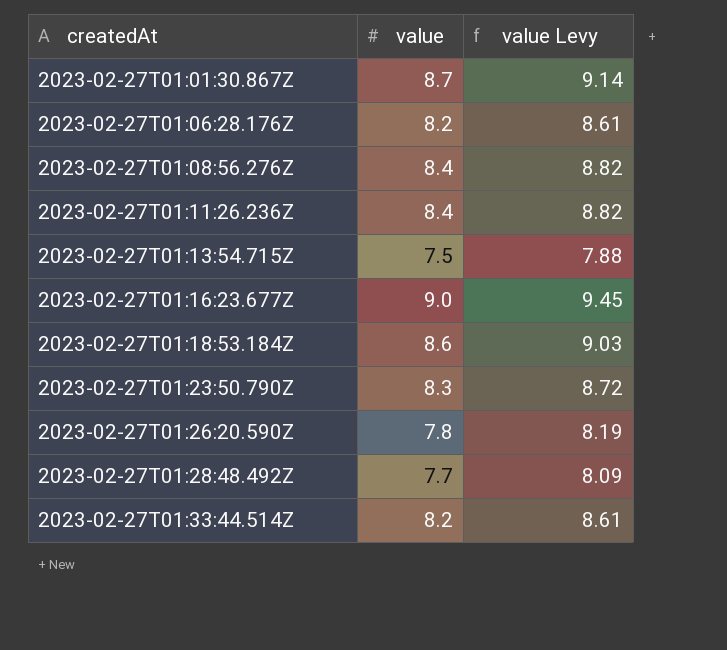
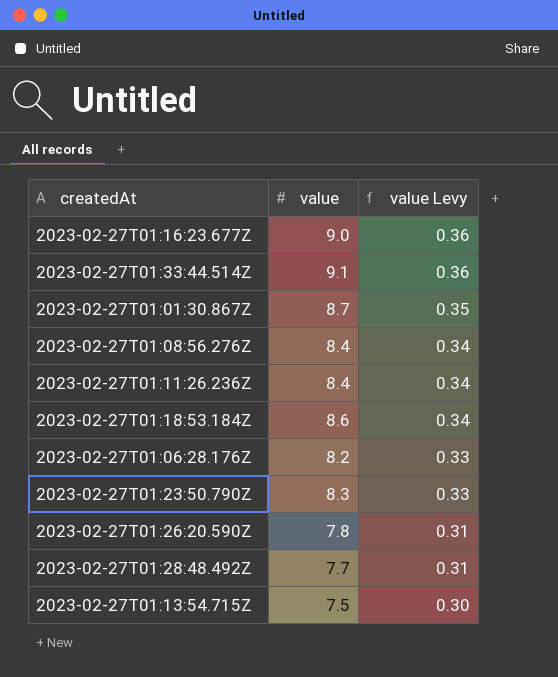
row order: createdAt ascending -> value Levy descending
column value Levy | formula: [value] * 1.05 -> [value] * 0.04
2023-02-27T01:33:44.514Z | value: 8.2 -> 9.1

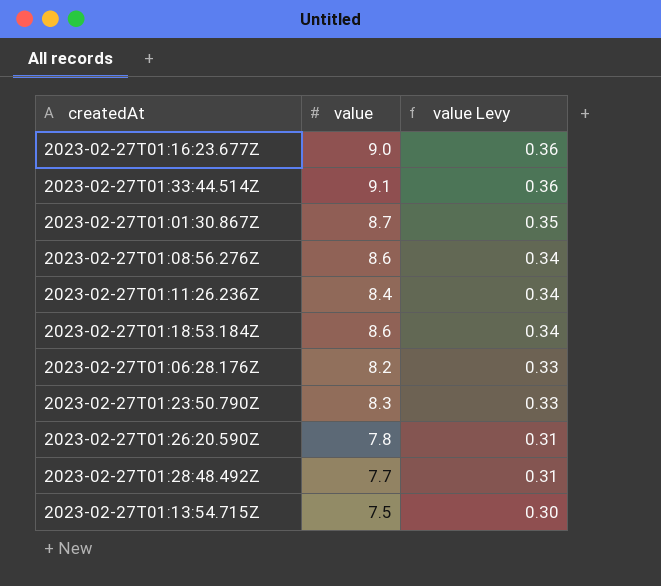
2023-02-27T01:08:56.276Z | value: 8.4 -> 8.6

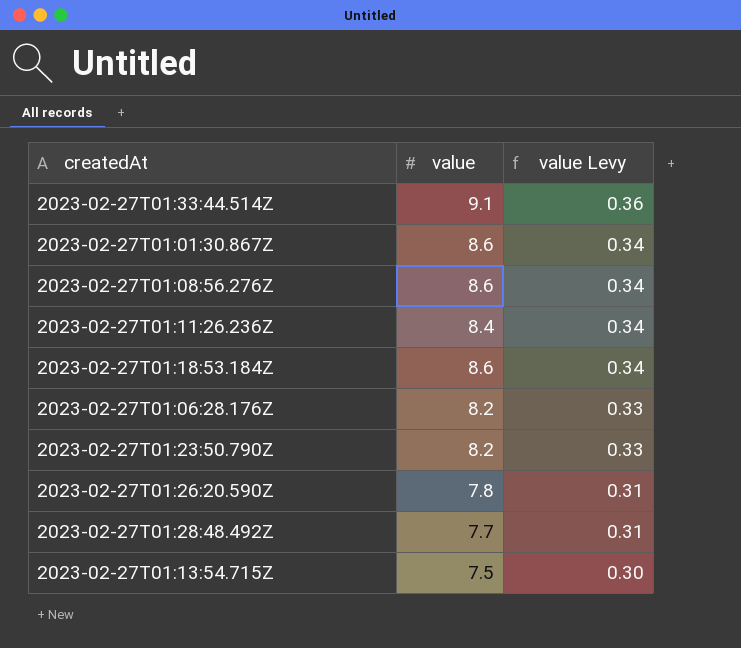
row 2023-02-27T01:16:23.677Z: 9.0 | 0.36 -> none
2023-02-27T01:01:30.867Z | value: 8.7 -> 8.6
2023-02-27T01:01:30.867Z | value Levy: 0.35 -> 0.34
2023-02-27T01:23:50.790Z | value: 8.3 -> 8.2

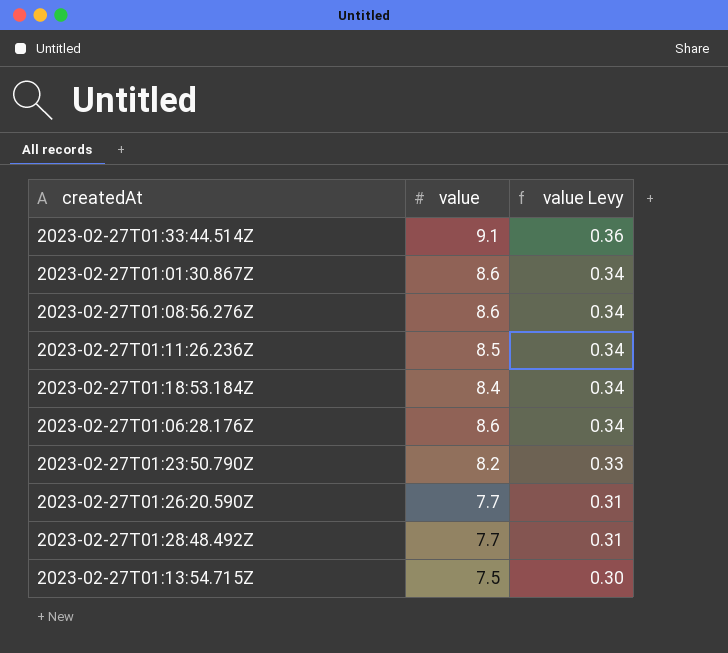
2023-02-27T01:11:26.236Z | value: 8.4 -> 8.5
2023-02-27T01:18:53.184Z | value: 8.6 -> 8.4
2023-02-27T01:06:28.176Z | value: 8.2 -> 8.6
2023-02-27T01:06:28.176Z | value Levy: 0.33 -> 0.34
2023-02-27T01:26:20.590Z | value: 7.8 -> 7.7

